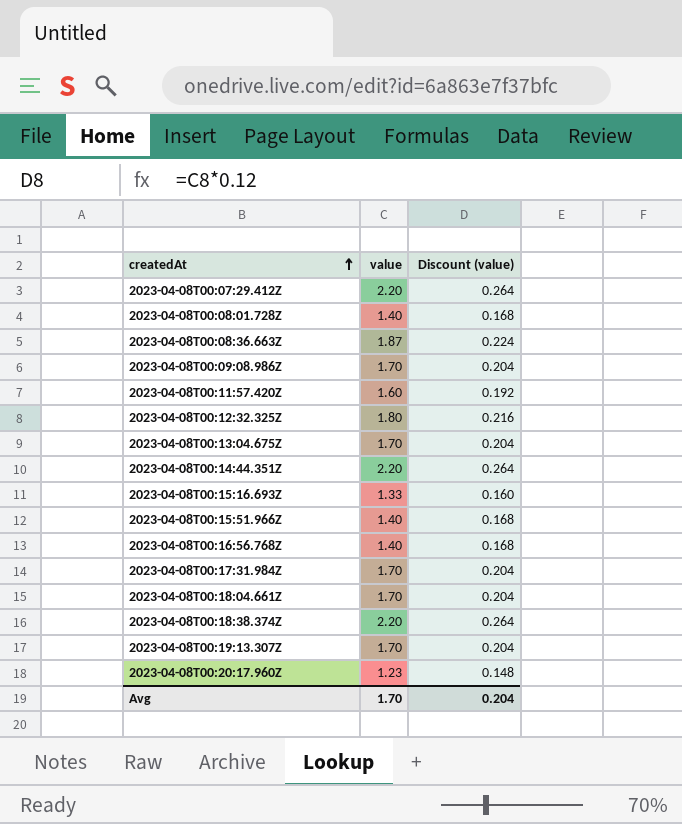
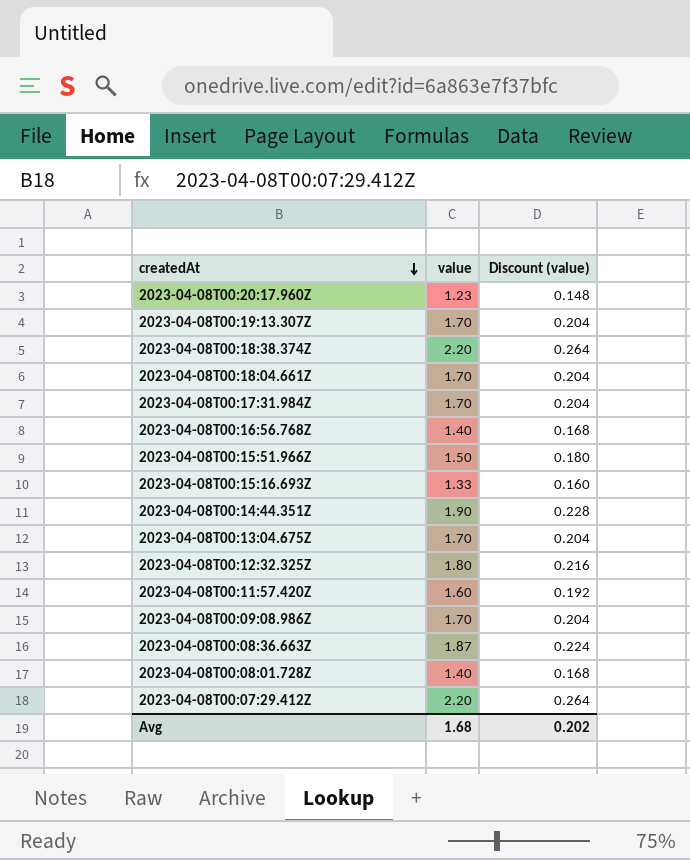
row order: createdAt ascending -> createdAt descending
2023-04-08T00:15:51.966Z | value: 1.40 -> 1.50
2023-04-08T00:15:51.966Z | Discount (value): 0.168 -> 0.180
2023-04-08T00:14:44.351Z | value: 2.20 -> 1.90
2023-04-08T00:14:44.351Z | Discount (value): 0.264 -> 0.228
Avg | value: 1.70 -> 1.68
Avg | Discount (value): 0.204 -> 0.202

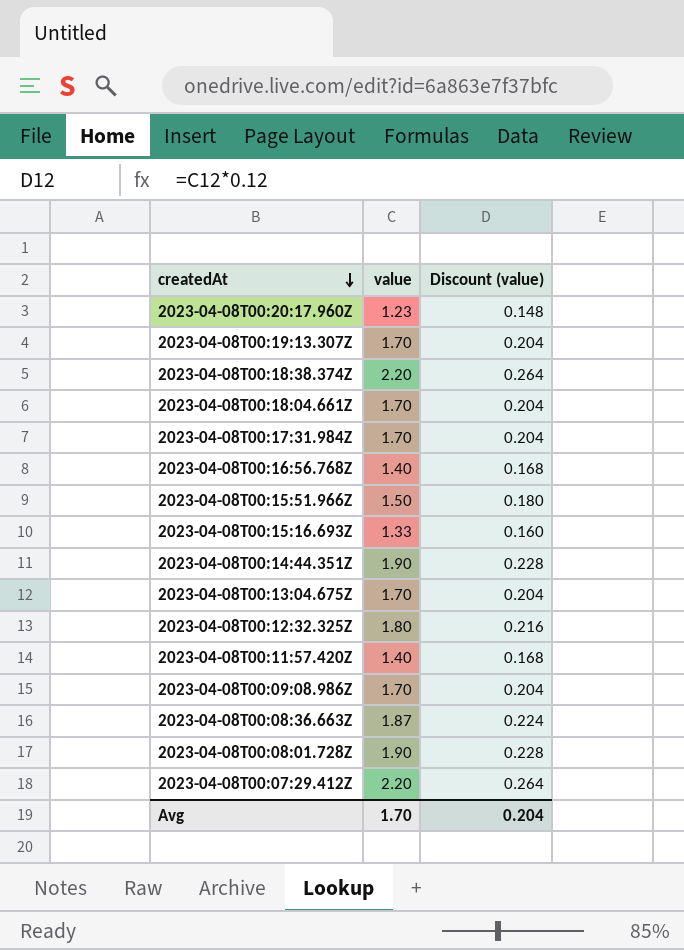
2023-04-08T00:11:57.420Z | value: 1.60 -> 1.40
2023-04-08T00:11:57.420Z | Discount (value): 0.192 -> 0.168
2023-04-08T00:08:01.728Z | value: 1.40 -> 1.90
2023-04-08T00:08:01.728Z | Discount (value): 0.168 -> 0.228
Avg | value: 1.68 -> 1.70
Avg | Discount (value): 0.202 -> 0.204

